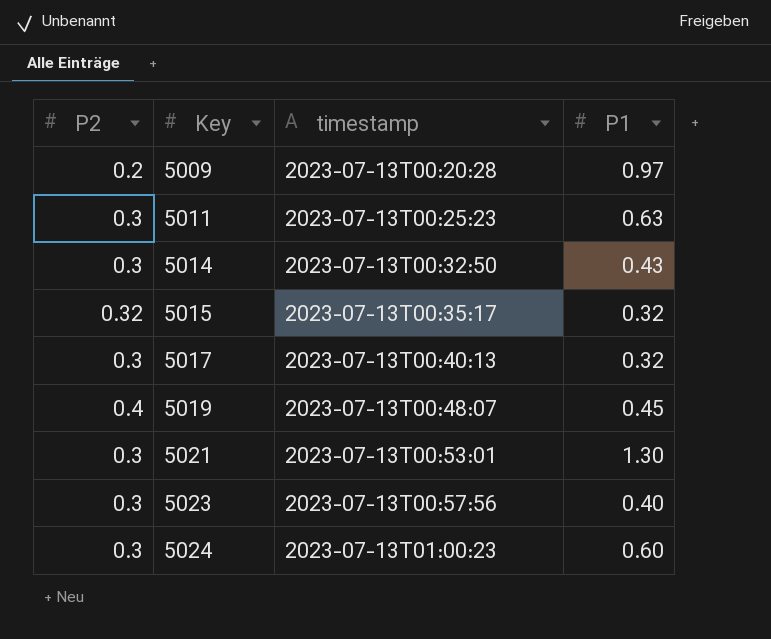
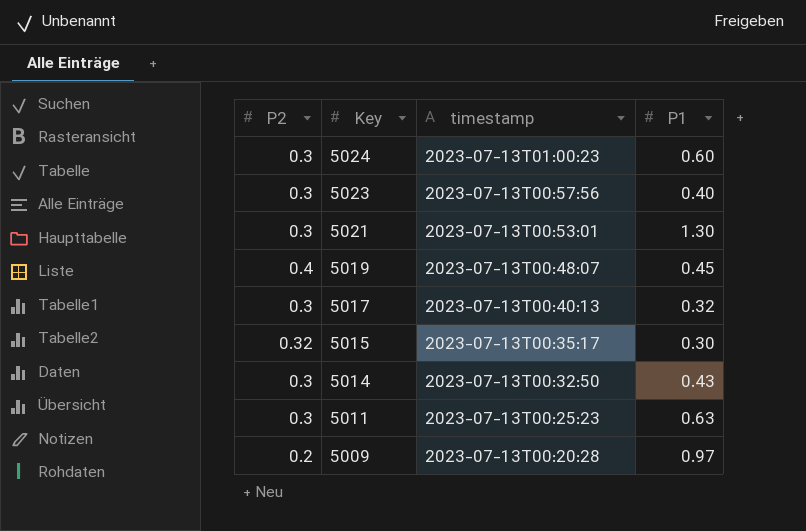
row order: Key ascending -> Key descending
5015 | P1: 0.32 -> 0.30

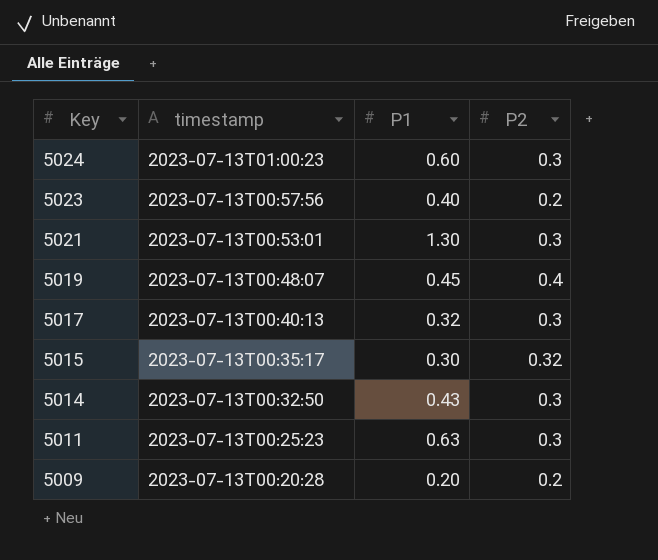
column P2 | position: 1 -> 4
5023 | P2: 0.3 -> 0.2
5009 | P1: 0.97 -> 0.20

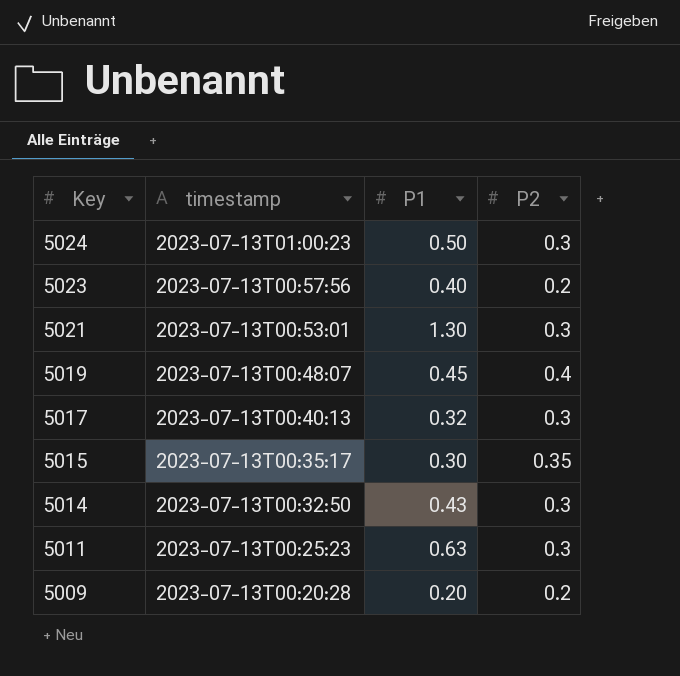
5024 | P1: 0.60 -> 0.50
5015 | P2: 0.32 -> 0.35

